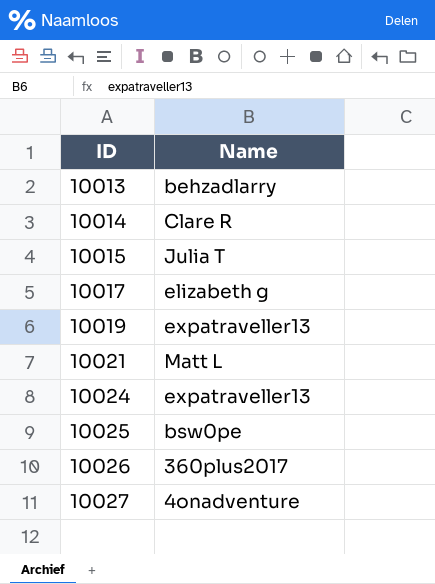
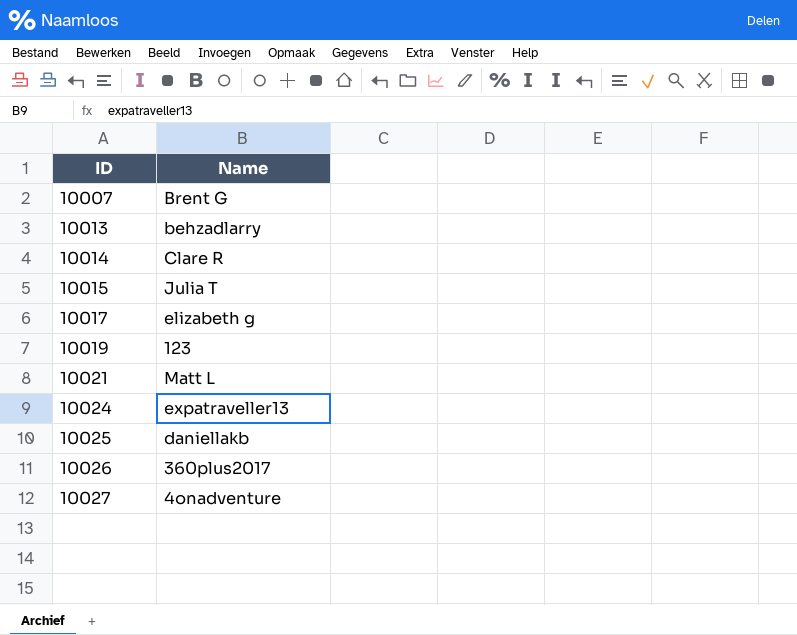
row 10007: none -> Brent G
10019 | Name: expatraveller13 -> 123
10025 | Name: bsw0pe -> daniellakb

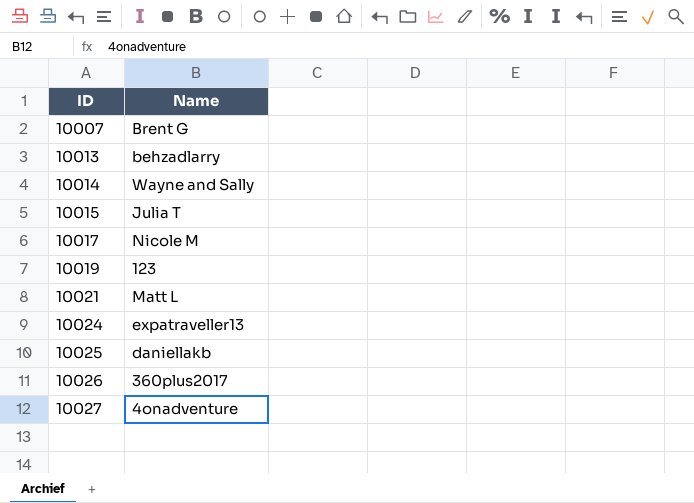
10014 | Name: Clare R -> Wayne and Sally
10017 | Name: elizabeth g -> Nicole M

